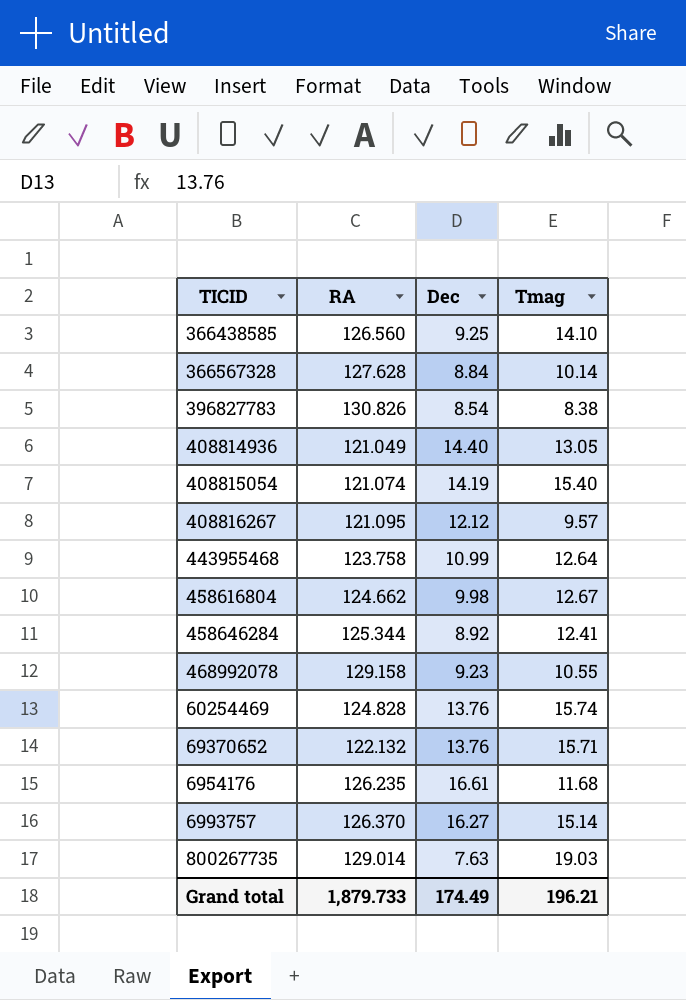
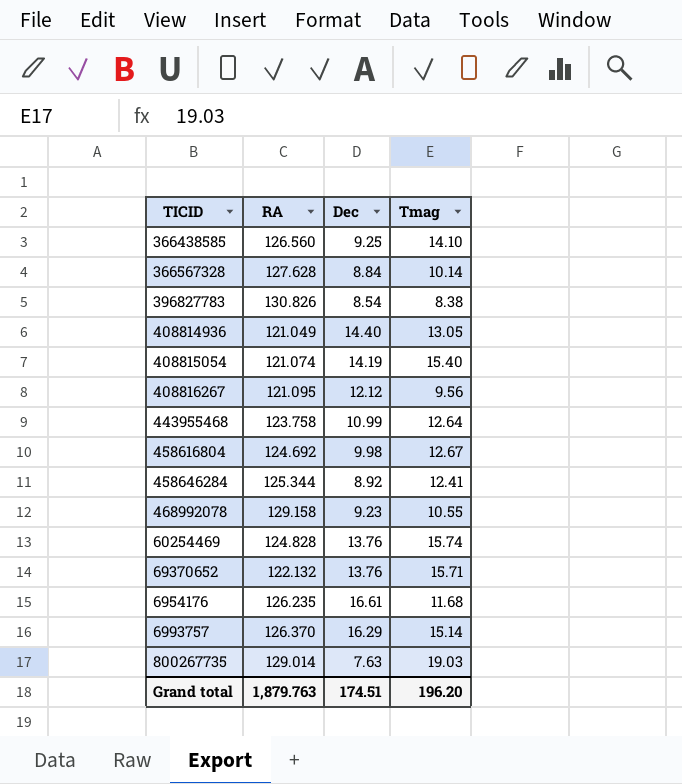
408816267 | Tmag: 9.57 -> 9.56
458616804 | RA: 124.662 -> 124.692
6993757 | Dec: 16.27 -> 16.29
Grand total | RA: 1,879.733 -> 1,879.763
Grand total | Dec: 174.49 -> 174.51
Grand total | Tmag: 196.21 -> 196.20

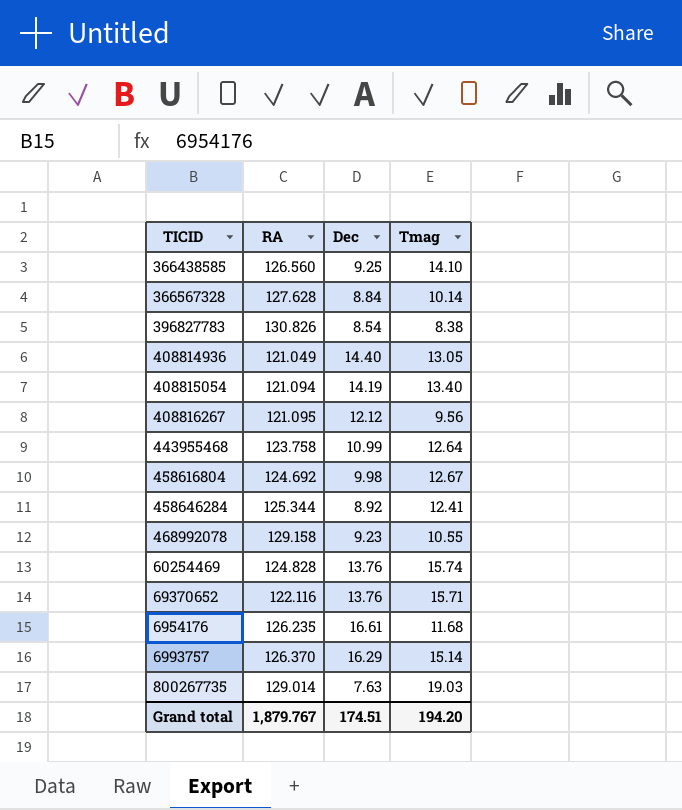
408815054 | RA: 121.074 -> 121.094
408815054 | Tmag: 15.40 -> 13.40
69370652 | RA: 122.132 -> 122.116
Grand total | RA: 1,879.763 -> 1,879.767
Grand total | Tmag: 196.20 -> 194.20

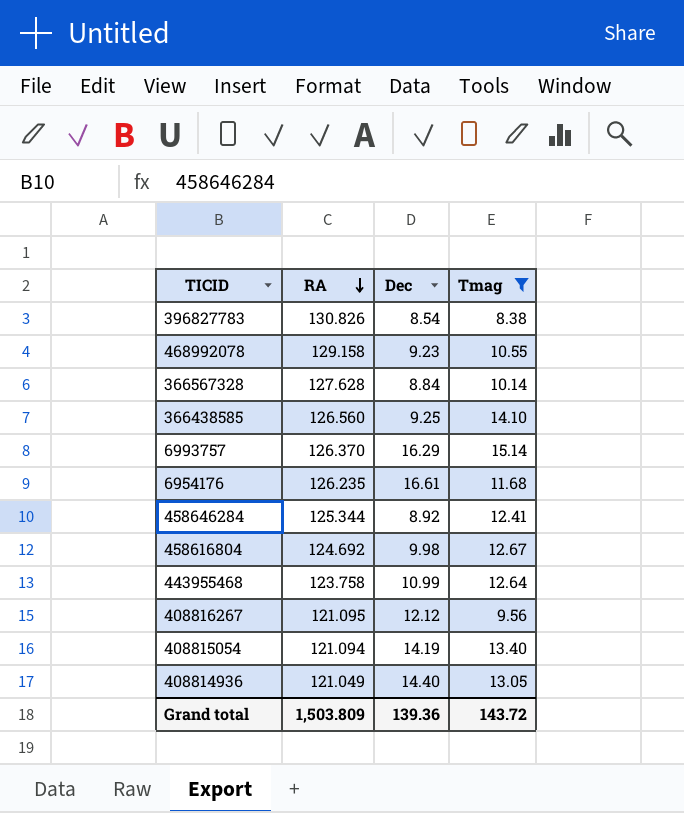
filter: none -> Tmag <= 15.14
row order: none -> RA descending
Grand total | RA: 1,879.767 -> 1,503.809
Grand total | Dec: 174.51 -> 139.36
Grand total | Tmag: 194.20 -> 143.72

